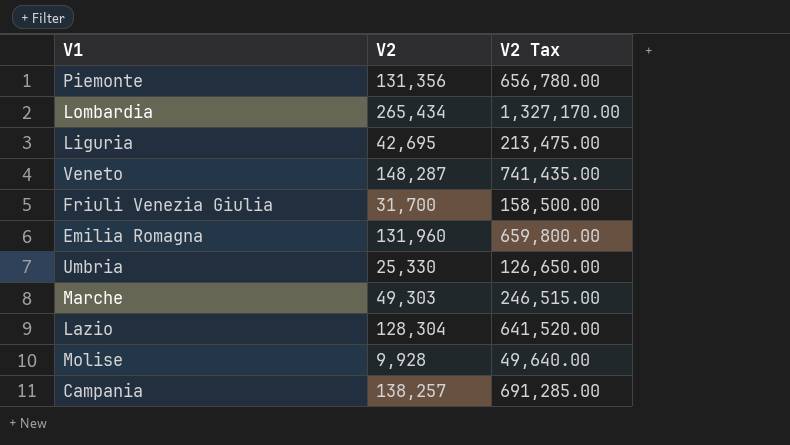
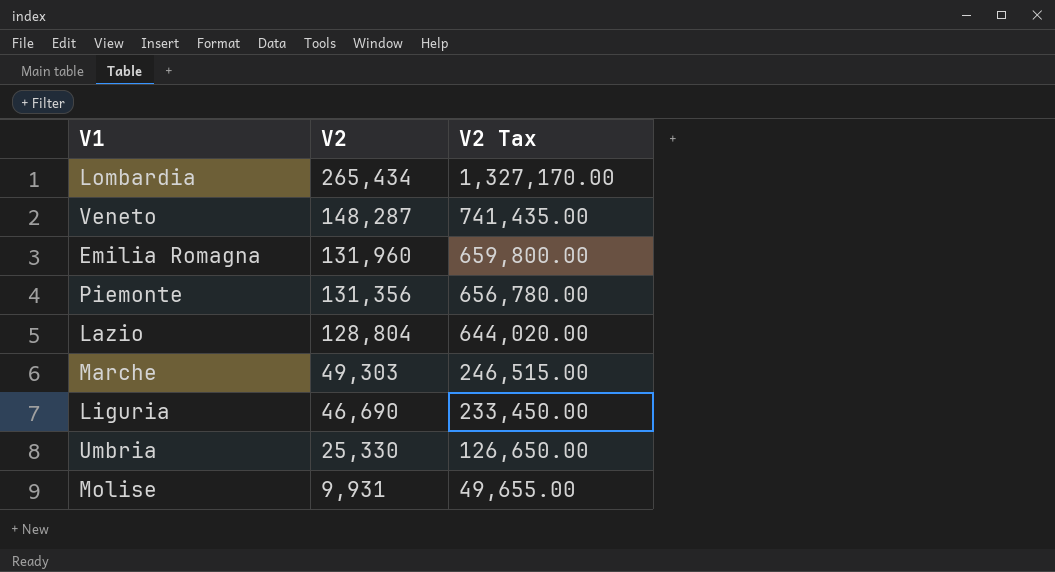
row order: none -> V2 descending
row Friuli Venezia Giulia: 31,700 | 158,500.00 -> none
row Campania: 138,257 | 691,285.00 -> none
Lazio | V2: 128,304 -> 128,804
Lazio | V2 Tax: 641,520.00 -> 644,020.00
Liguria | V2: 42,695 -> 46,690
Liguria | V2 Tax: 213,475.00 -> 233,450.00
Molise | V2: 9,928 -> 9,931
Molise | V2 Tax: 49,640.00 -> 49,655.00

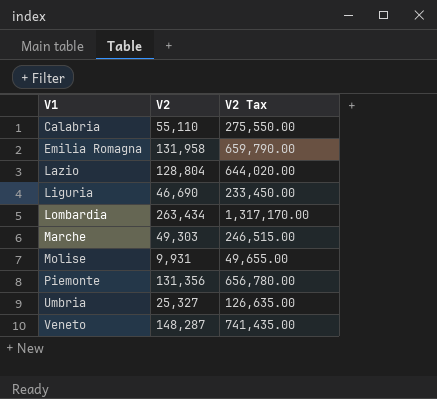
row order: V2 descending -> V1 ascending
row Calabria: none -> 55,110 | 275,550.00
Emilia Romagna | V2: 131,960 -> 131,958
Emilia Romagna | V2 Tax: 659,800.00 -> 659,790.00
Lombardia | V2: 265,434 -> 263,434
Lombardia | V2 Tax: 1,327,170.00 -> 1,317,170.00
Umbria | V2: 25,330 -> 25,327
Umbria | V2 Tax: 126,650.00 -> 126,635.00

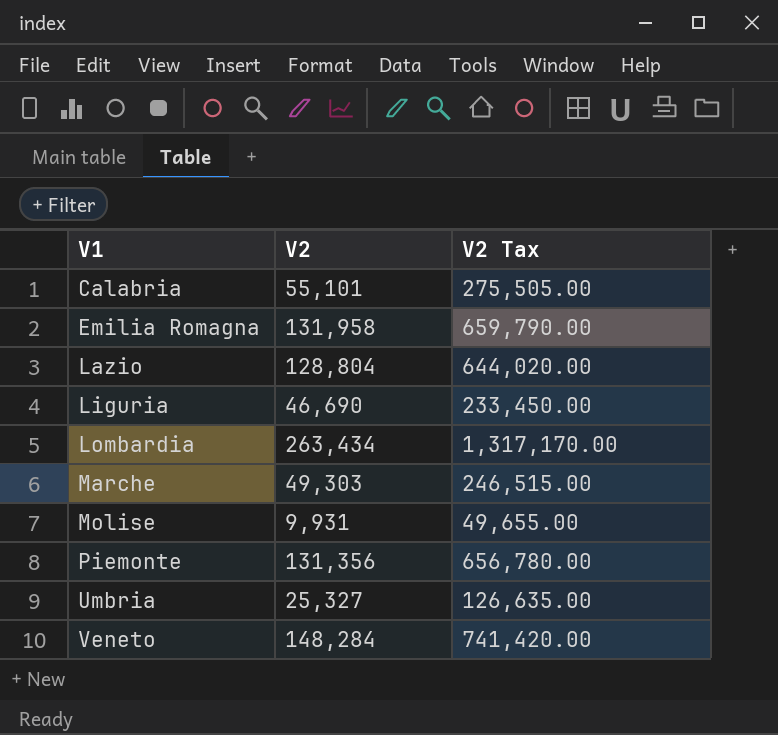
Calabria | V2: 55,110 -> 55,101
Calabria | V2 Tax: 275,550.00 -> 275,505.00
Veneto | V2: 148,287 -> 148,284
Veneto | V2 Tax: 741,435.00 -> 741,420.00

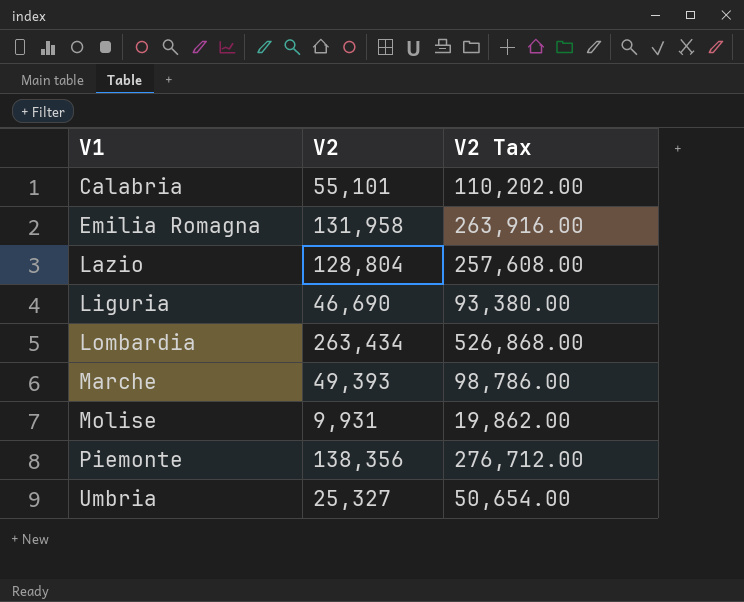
column V2 Tax | formula: [V2] * 5 -> [V2] * 2
row Veneto: 148,284 | 741,420.00 -> none
Marche | V2: 49,303 -> 49,393
Piemonte | V2: 131,356 -> 138,356

